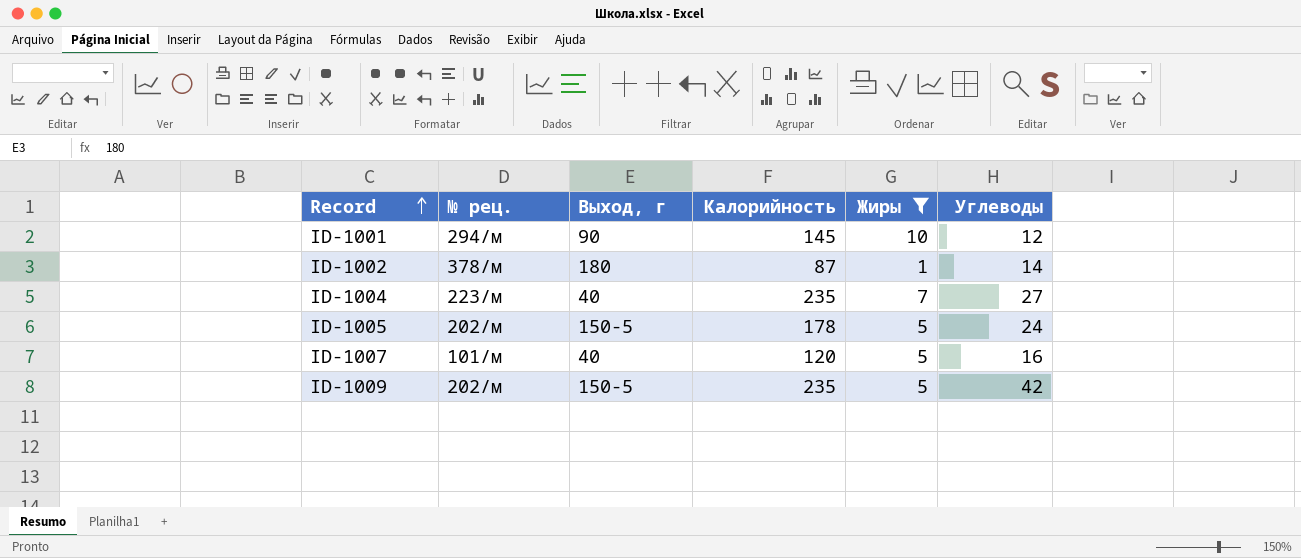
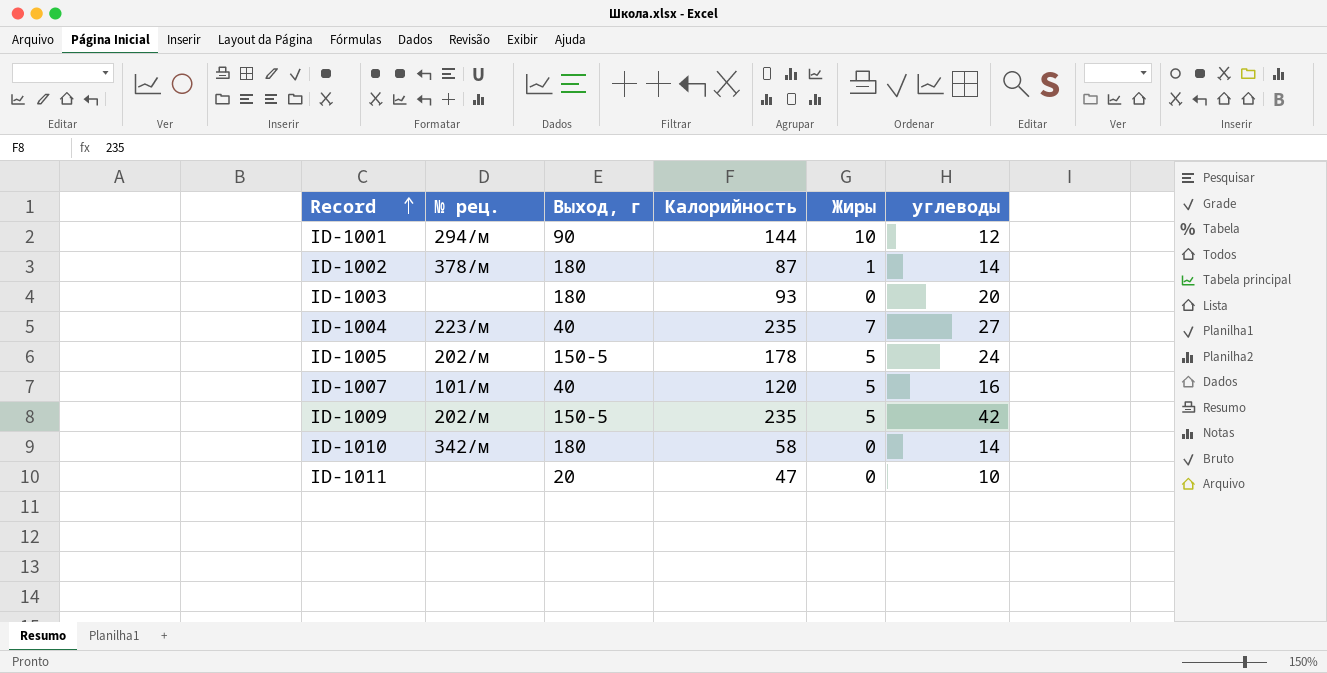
filter: Жиры != 0 -> none
column name: Углеводы -> углеводы
ID-1001 | Калорийность: 145 -> 144

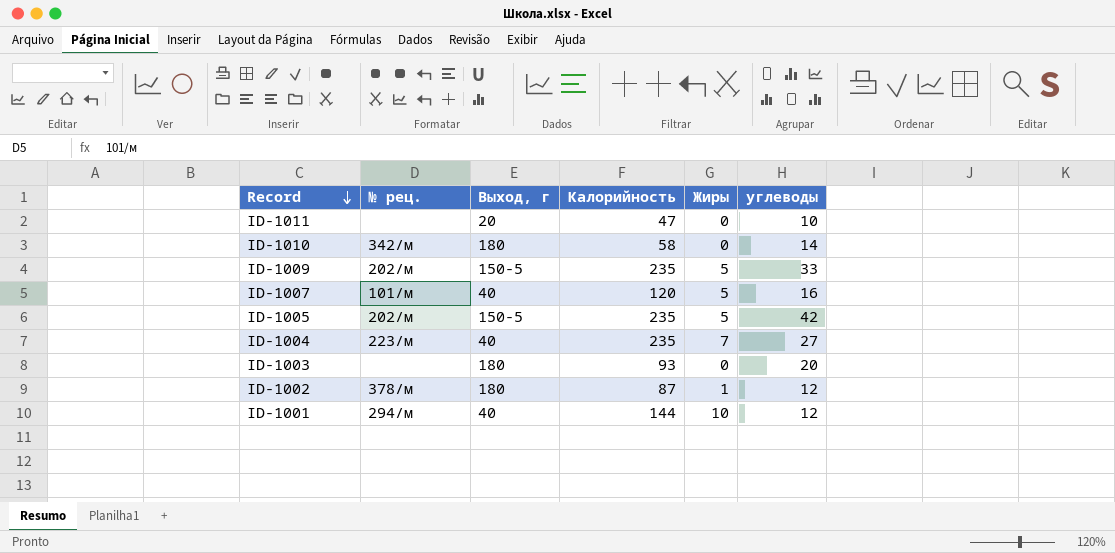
row order: Record ascending -> Record descending
ID-1009 | углеводы: 42 -> 33
ID-1005 | Калорийность: 178 -> 235
ID-1005 | углеводы: 24 -> 42
ID-1002 | углеводы: 14 -> 12
ID-1001 | Выход, г: 90 -> 40

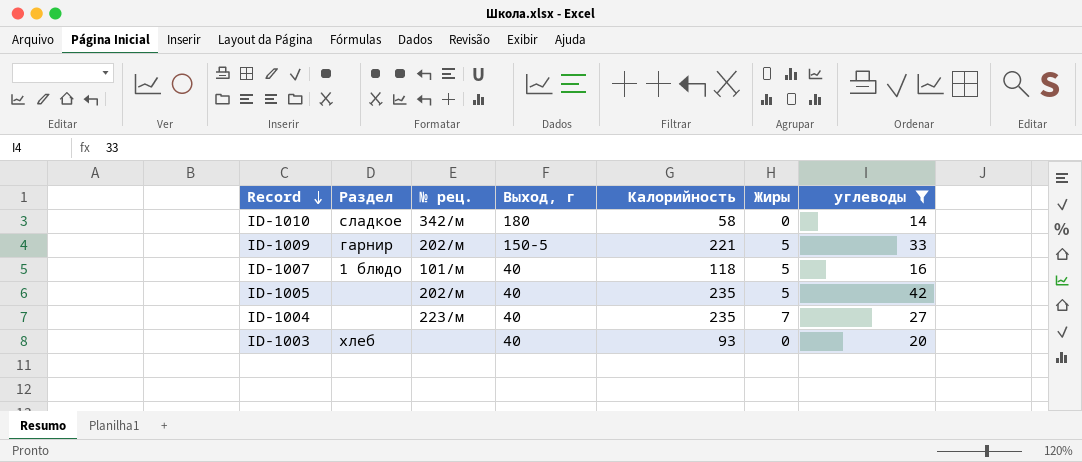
filter: none -> углеводы >= 14
column Раздел | position: none -> 2
ID-1009 | Калорийность: 235 -> 221
ID-1007 | Калорийность: 120 -> 118
ID-1005 | Выход, г: 150-5 -> 40
ID-1003 | Выход, г: 180 -> 40

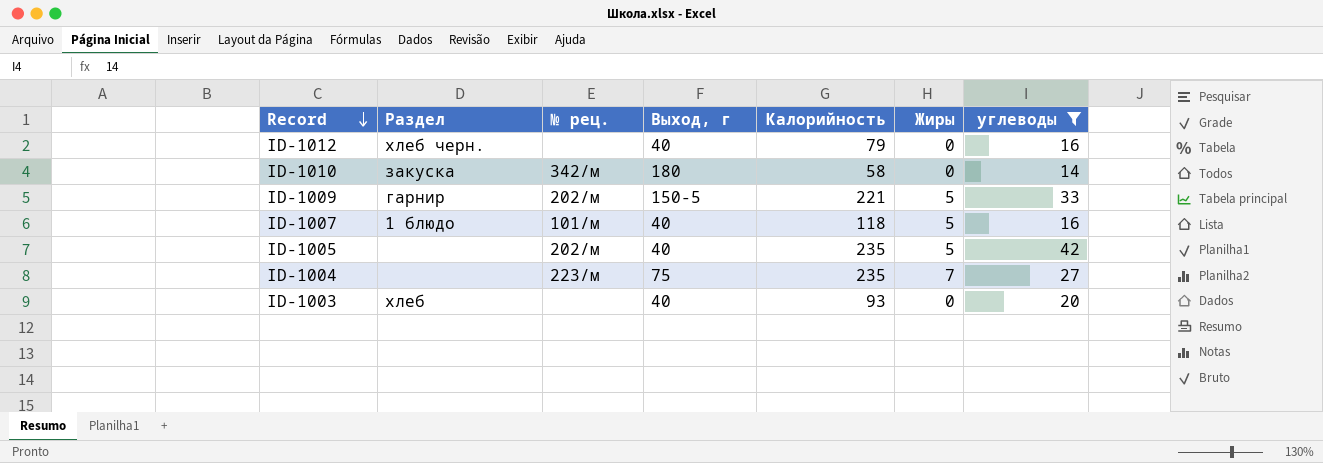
row ID-1012: none -> хлеб черн. | none | 40 | 79 | 0 | 16
ID-1010 | Раздел: сладкое -> закуска
ID-1004 | Выход, г: 40 -> 75

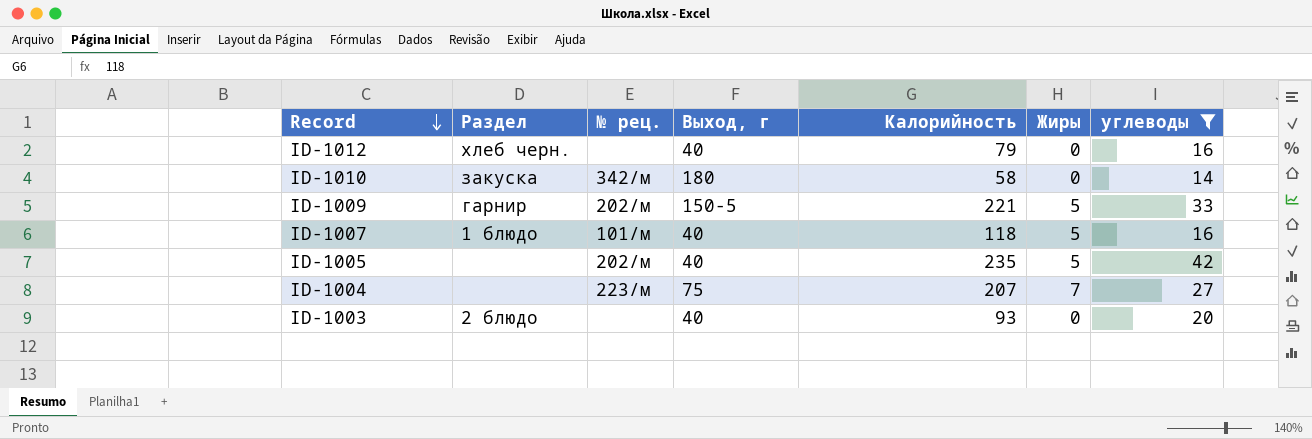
ID-1004 | Калорийность: 235 -> 207
ID-1003 | Раздел: хлеб -> 2 блюдо

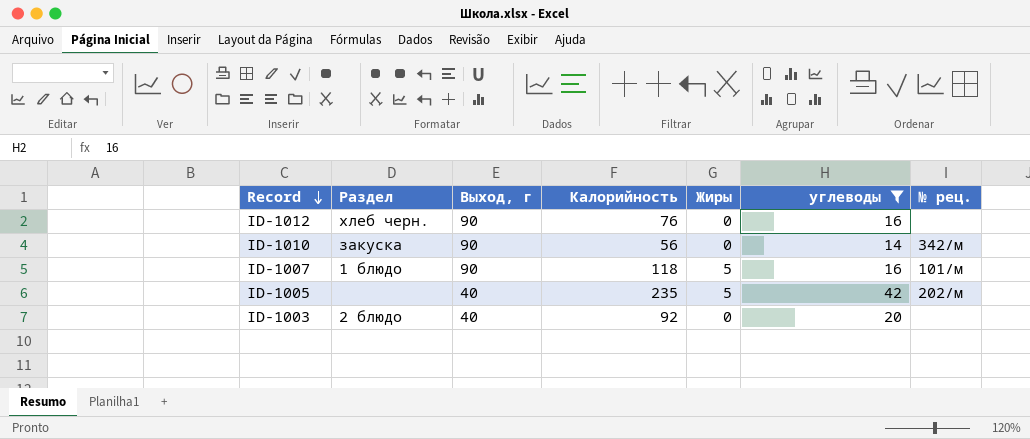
column № рец. | position: 3 -> 7
row ID-1009: гарнир | 202/м | 150-5 | 221 | 5 | 33 -> none
row ID-1004: none | 223/м | 75 | 207 | 7 | 27 -> none
ID-1012 | Выход, г: 40 -> 90
ID-1012 | Калорийность: 79 -> 76
ID-1010 | Выход, г: 180 -> 90
ID-1010 | Калорийность: 58 -> 56
ID-1007 | Выход, г: 40 -> 90
ID-1003 | Калорийность: 93 -> 92

